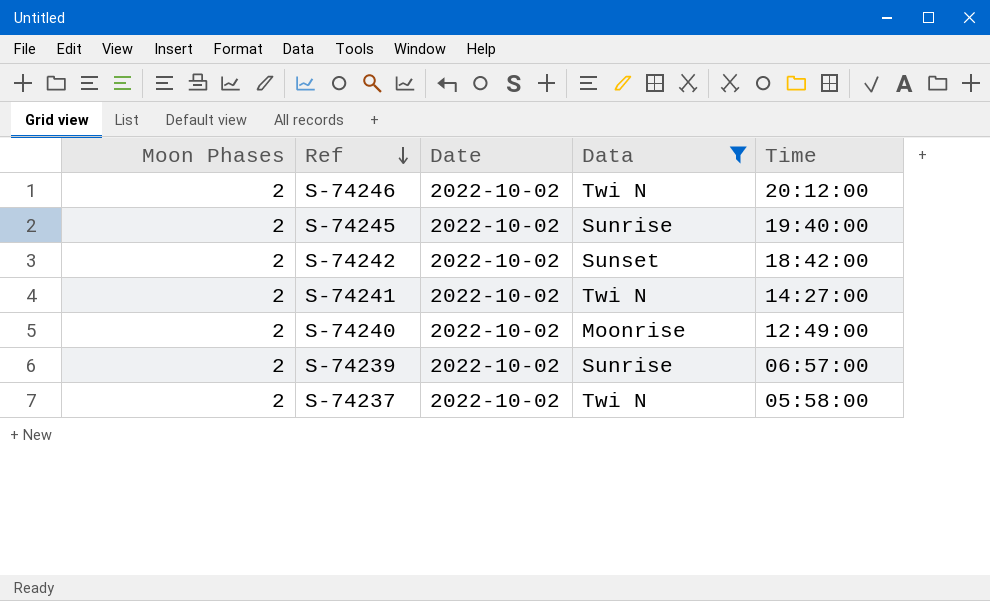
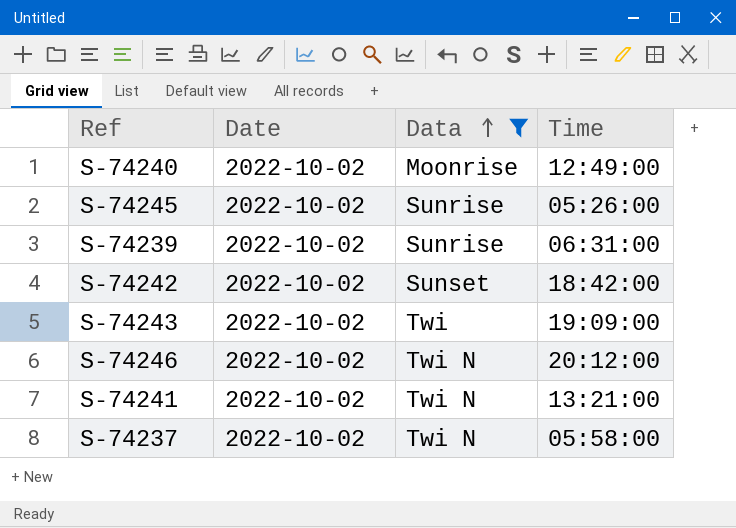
row order: Ref descending -> Data ascending
column Moon Phases | position: 1 -> none
S-74245 | Time: 19:40:00 -> 05:26:00
S-74239 | Time: 06:57:00 -> 06:31:00
row S-74243: none -> 2022-10-02 | Twi | 19:09:00
S-74241 | Time: 14:27:00 -> 13:21:00

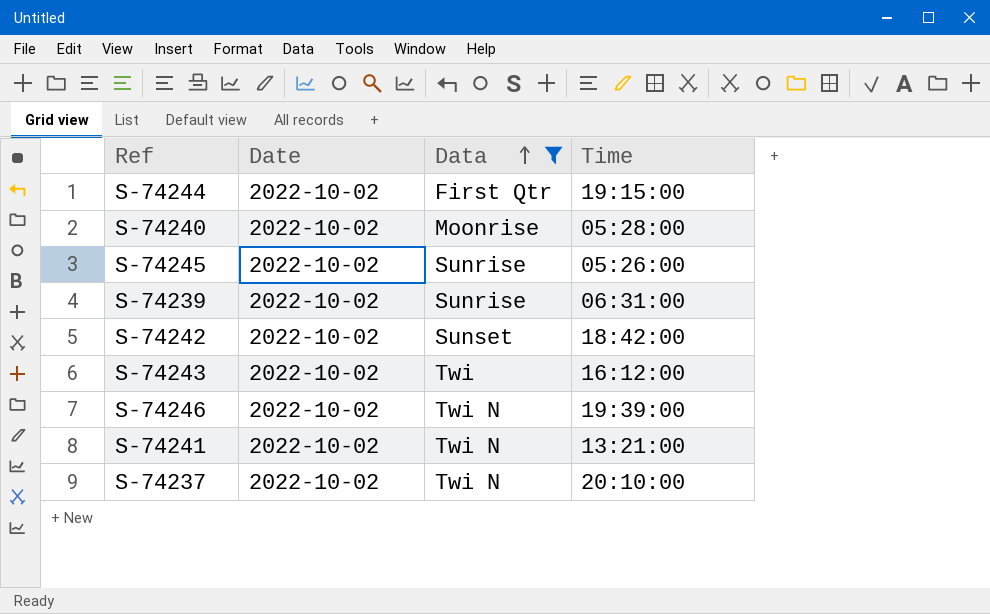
row S-74244: none -> 2022-10-02 | First Qtr | 19:15:00
S-74240 | Time: 12:49:00 -> 05:28:00
S-74243 | Time: 19:09:00 -> 16:12:00
S-74246 | Time: 20:12:00 -> 19:39:00
S-74237 | Time: 05:58:00 -> 20:10:00

